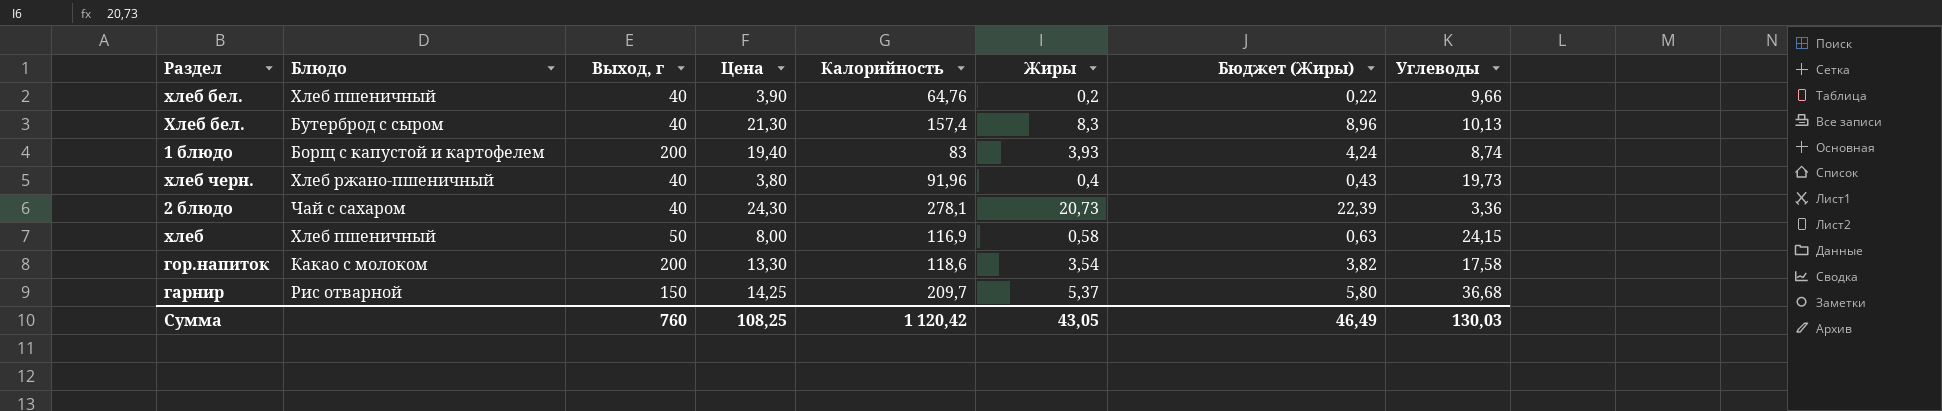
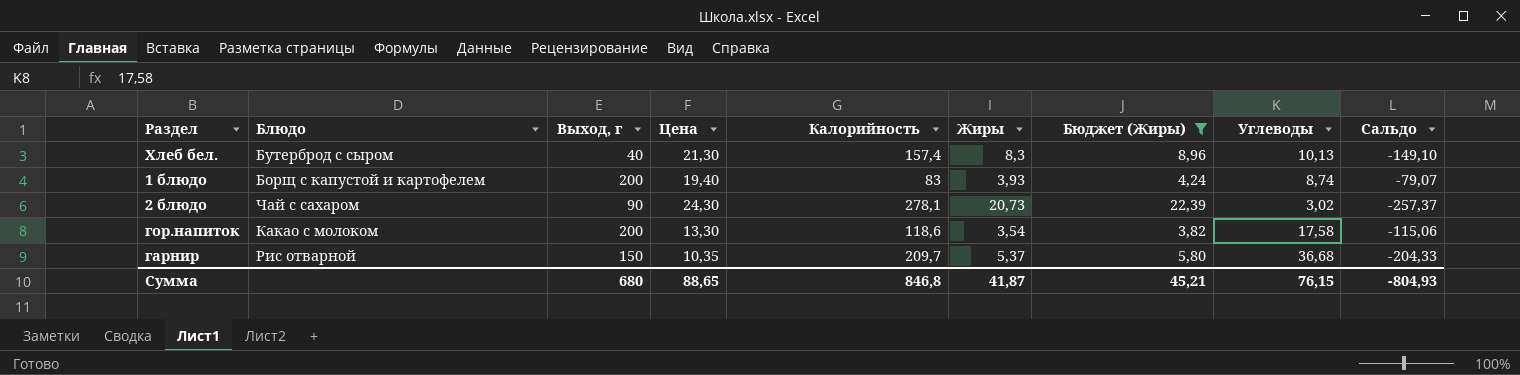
filter: none -> Бюджет (Жиры) >= 3,82
column Сальдо | formula: none -> [Жиры] - [Калорийность]
2 блюдо | Выход, г: 40 -> 90
2 блюдо | Углеводы: 3,36 -> 3,02
гарнир | Цена: 14,25 -> 10,35
Сумма | Выход, г: 760 -> 680
Сумма | Цена: 108,25 -> 88,65
Сумма | Калорийность: 1 120,42 -> 846,8
Сумма | Жиры: 43,05 -> 41,87
Сумма | Бюджет (Жиры): 46,49 -> 45,21
Сумма | Углеводы: 130,03 -> 76,15

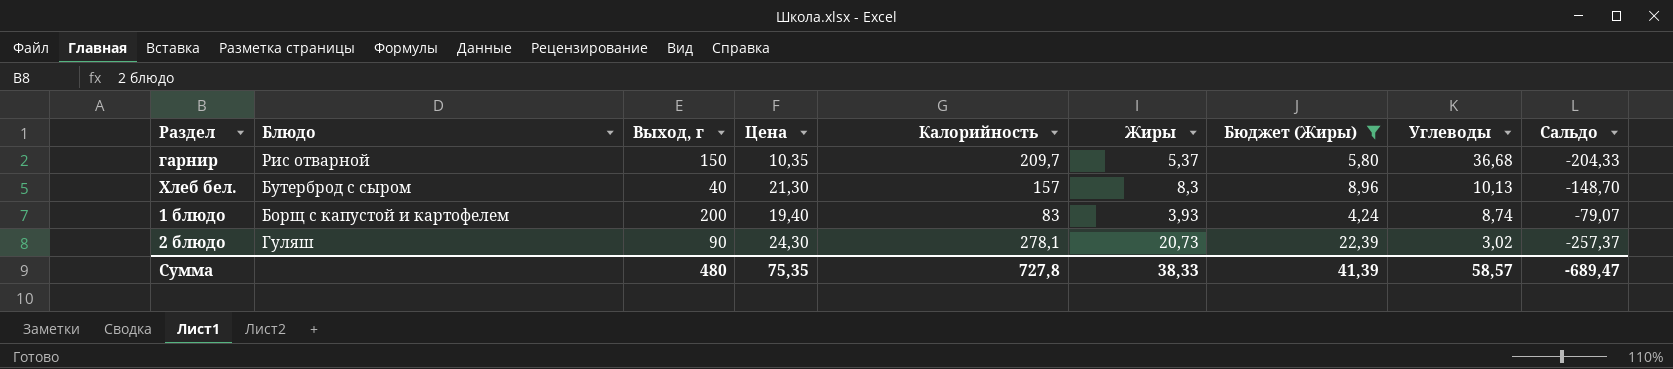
row order: none -> Углеводы descending
row гор.напиток: Какао с молоком | 200 | 13,30 | 118,6 | 3,54 | 3,82 | 17,58 | -115,06 -> none
Хлеб бел. | Калорийность: 157,4 -> 157
Хлеб бел. | Сальдо: -149,10 -> -148,70
2 блюдо | Блюдо: Чай с сахаром -> Гуляш
Сумма | Выход, г: 680 -> 480
Сумма | Цена: 88,65 -> 75,35
Сумма | Калорийность: 846,8 -> 727,8
Сумма | Жиры: 41,87 -> 38,33
Сумма | Бюджет (Жиры): 45,21 -> 41,39
Сумма | Углеводы: 76,15 -> 58,57
Сумма | Сальдо: -804,93 -> -689,47

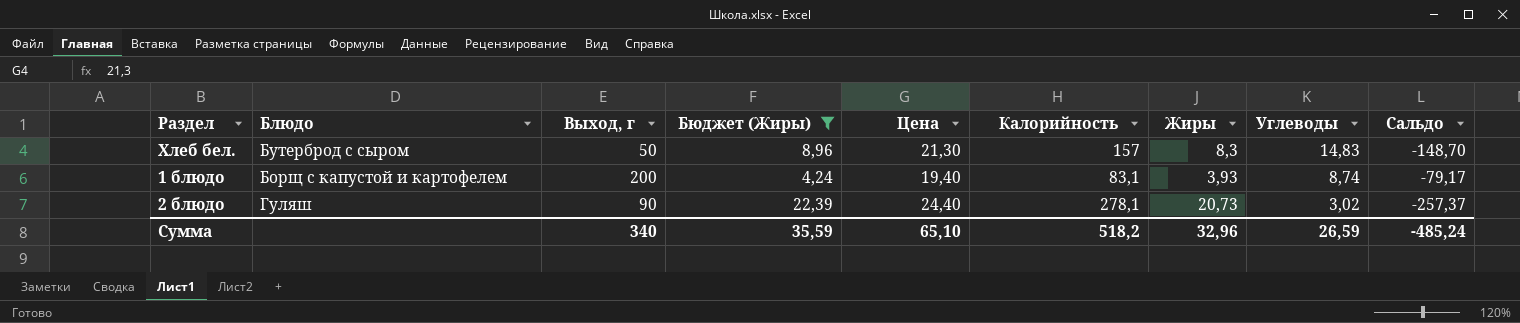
column Бюджет (Жиры) | position: 7 -> 4
row гарнир: Рис отварной | 150 | 10,35 | 209,7 | 5,37 | 5,80 | 36,68 | -204,33 -> none
Хлеб бел. | Выход, г: 40 -> 50
Хлеб бел. | Углеводы: 10,13 -> 14,83
1 блюдо | Калорийность: 83 -> 83,1
1 блюдо | Сальдо: -79,07 -> -79,17
2 блюдо | Цена: 24,30 -> 24,40
Сумма | Выход, г: 480 -> 340
Сумма | Бюджет (Жиры): 41,39 -> 35,59
Сумма | Цена: 75,35 -> 65,10
Сумма | Калорийность: 727,8 -> 518,2
Сумма | Жиры: 38,33 -> 32,96
Сумма | Углеводы: 58,57 -> 26,59
Сумма | Сальдо: -689,47 -> -485,24

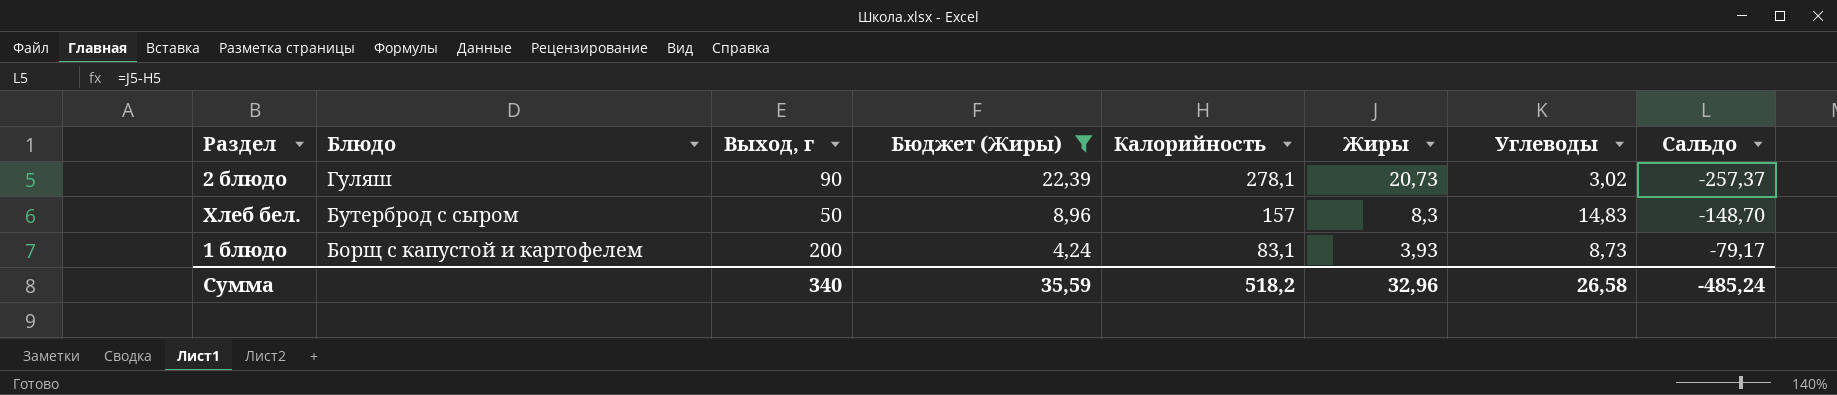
row order: Углеводы descending -> Блюдо descending
column Цена | position: 5 -> none
1 блюдо | Углеводы: 8,74 -> 8,73
Сумма | Углеводы: 26,59 -> 26,58

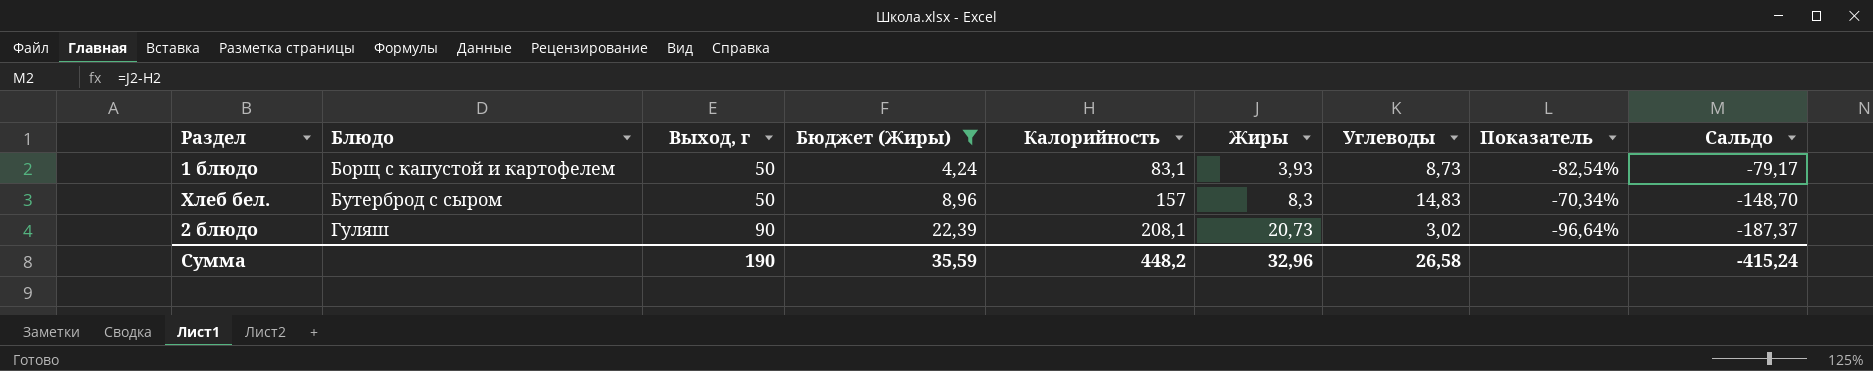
row order: Блюдо descending -> Блюдо ascending
column Показатель | formula: none -> ([Углеводы] - [Выход, г]) / [Выход, г]
1 блюдо | Выход, г: 200 -> 50
2 блюдо | Калорийность: 278,1 -> 208,1
2 блюдо | Сальдо: -257,37 -> -187,37
Сумма | Выход, г: 340 -> 190
Сумма | Калорийность: 518,2 -> 448,2
Сумма | Сальдо: -485,24 -> -415,24

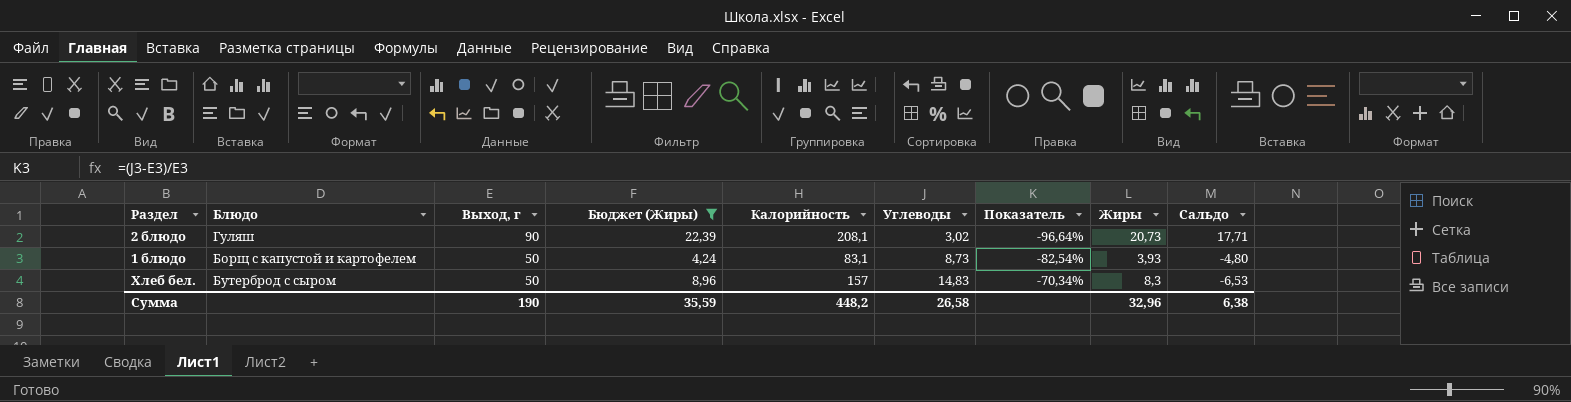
row order: Блюдо ascending -> Выход, г descending
column Жиры | position: 6 -> 8
column Сальдо | formula: [Жиры] - [Калорийность] -> [Жиры] - [Углеводы]
Сумма | Сальдо: -415,24 -> 6,38

